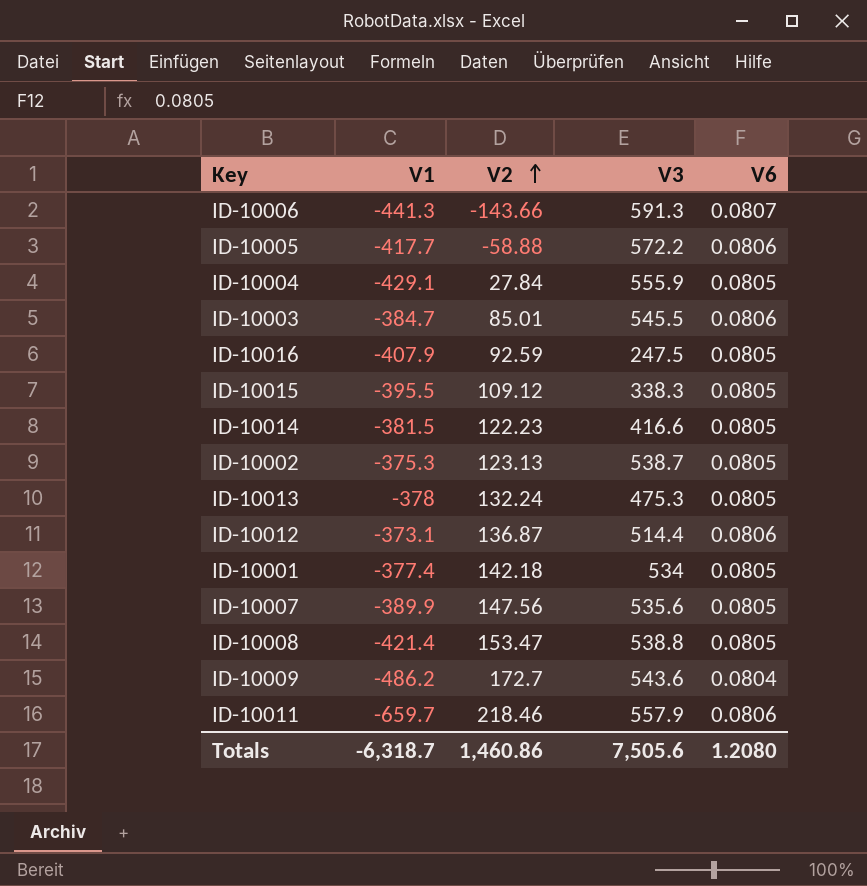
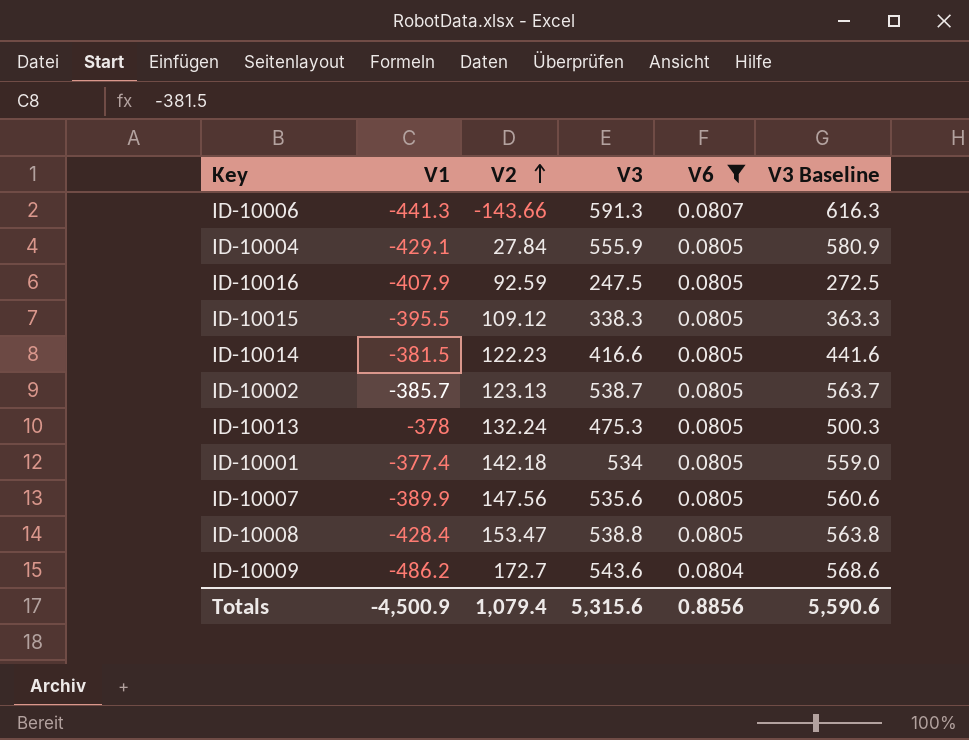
filter: none -> V6 != 0.0806
column V3 Baseline | formula: none -> [V3] + 25
ID-10002 | V1: -375.3 -> -385.7
ID-10008 | V1: -421.4 -> -428.4
Totals | V1: -6,318.7 -> -4,500.9
Totals | V2: 1,460.86 -> 1,079.4
Totals | V3: 7,505.6 -> 5,315.6
Totals | V6: 1.2080 -> 0.8856

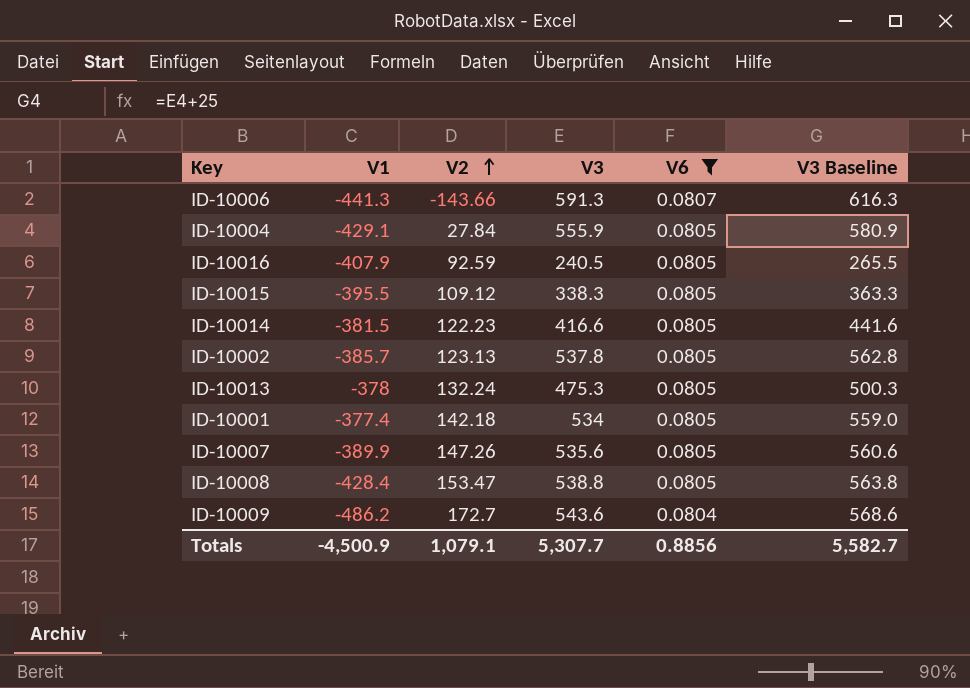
ID-10016 | V3: 247.5 -> 240.5
ID-10016 | V3 Baseline: 272.5 -> 265.5
ID-10002 | V3: 538.7 -> 537.8
ID-10002 | V3 Baseline: 563.7 -> 562.8
ID-10007 | V2: 147.56 -> 147.26
Totals | V2: 1,079.4 -> 1,079.1
Totals | V3: 5,315.6 -> 5,307.7
Totals | V3 Baseline: 5,590.6 -> 5,582.7

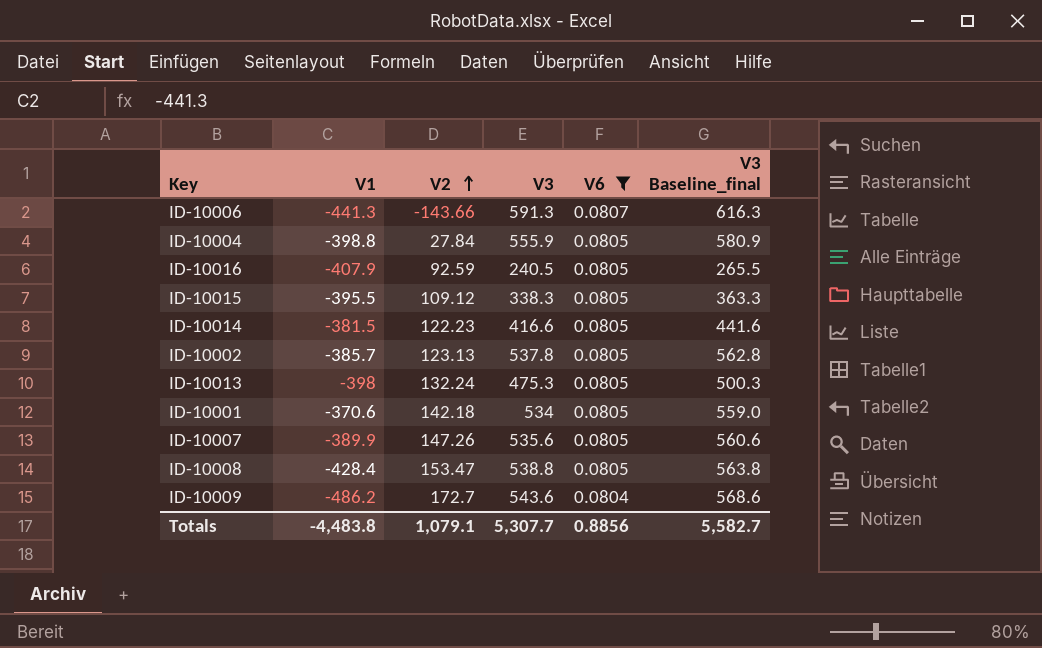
column name: V3 Baseline -> V3 Baseline_final
ID-10004 | V1: -429.1 -> -398.8
ID-10013 | V1: -378 -> -398
ID-10001 | V1: -377.4 -> -370.6
Totals | V1: -4,500.9 -> -4,483.8

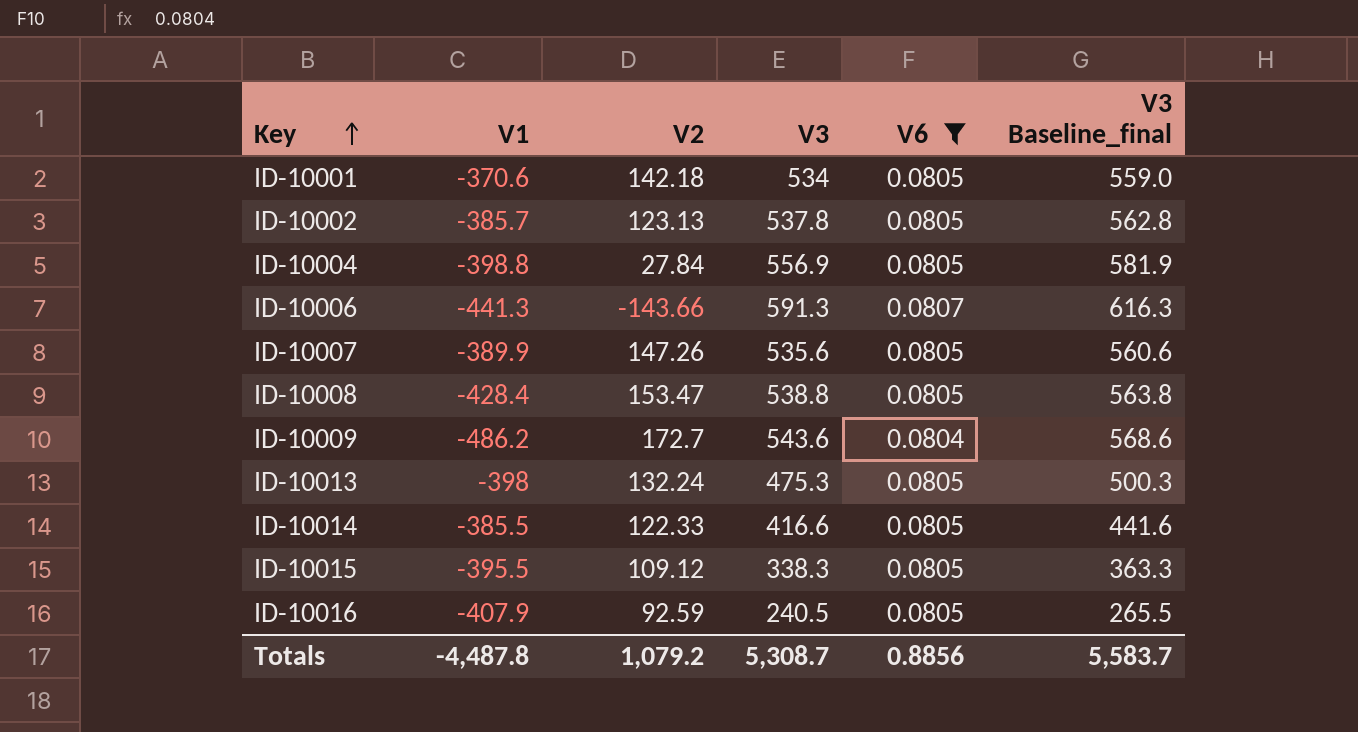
row order: V2 ascending -> Key ascending
ID-10004 | V3: 555.9 -> 556.9
ID-10004 | V3 Baseline_final: 580.9 -> 581.9
ID-10014 | V1: -381.5 -> -385.5
ID-10014 | V2: 122.23 -> 122.33
Totals | V1: -4,483.8 -> -4,487.8
Totals | V2: 1,079.1 -> 1,079.2
Totals | V3: 5,307.7 -> 5,308.7
Totals | V3 Baseline_final: 5,582.7 -> 5,583.7

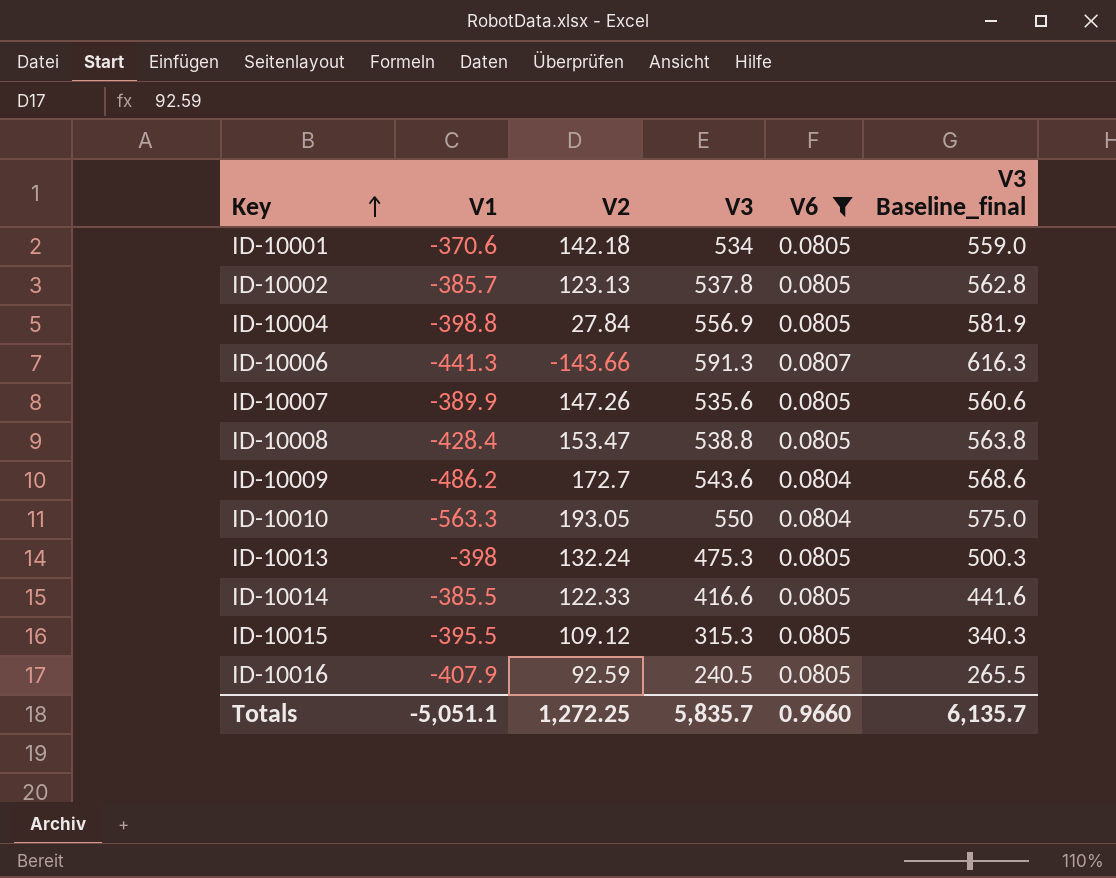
row ID-10010: none -> -563.3 | 193.05 | 550 | 0.0804 | 575.0
ID-10015 | V3: 338.3 -> 315.3
ID-10015 | V3 Baseline_final: 363.3 -> 340.3
Totals | V1: -4,487.8 -> -5,051.1
Totals | V2: 1,079.2 -> 1,272.25
Totals | V3: 5,308.7 -> 5,835.7
Totals | V6: 0.8856 -> 0.9660
Totals | V3 Baseline_final: 5,583.7 -> 6,135.7

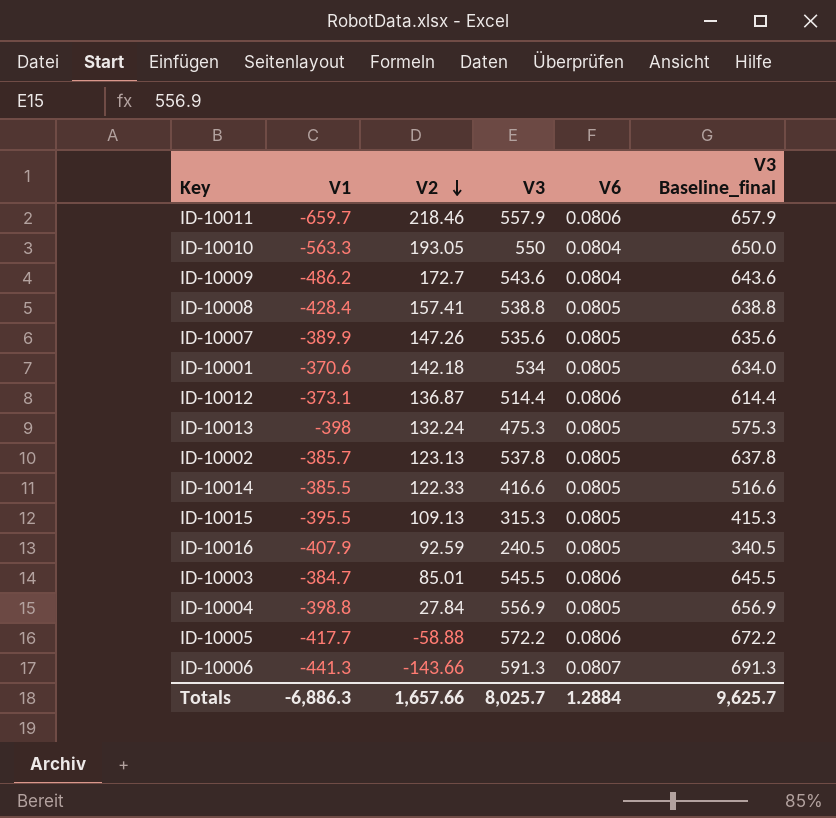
filter: V6 != 0.0806 -> none
row order: Key ascending -> V2 descending
column V3 Baseline_final | formula: [V3] + 25 -> [V3] + 100
ID-10008 | V2: 153.47 -> 157.41
ID-10015 | V2: 109.12 -> 109.13
Totals | V1: -5,051.1 -> -6,886.3
Totals | V2: 1,272.25 -> 1,657.66
Totals | V3: 5,835.7 -> 8,025.7
Totals | V6: 0.9660 -> 1.2884
Totals | V3 Baseline_final: 6,135.7 -> 9,625.7

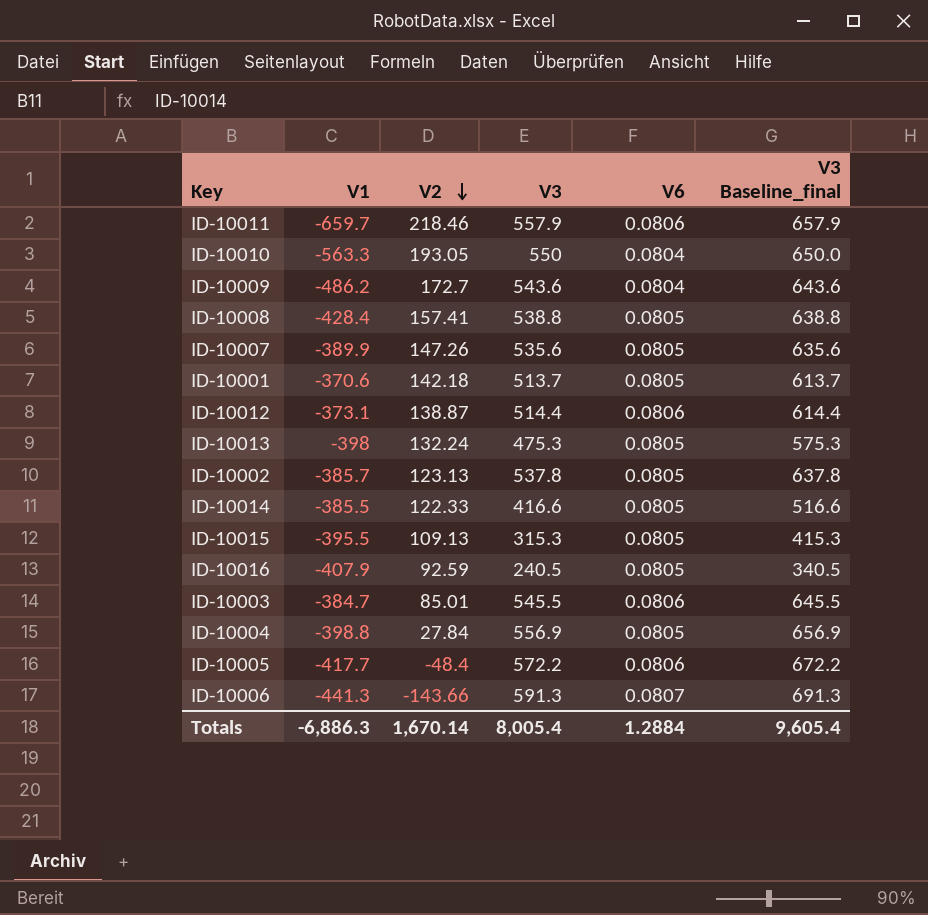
ID-10001 | V3: 534 -> 513.7
ID-10001 | V3 Baseline_final: 634.0 -> 613.7
ID-10012 | V2: 136.87 -> 138.87
ID-10005 | V2: -58.88 -> -48.4
Totals | V2: 1,657.66 -> 1,670.14
Totals | V3: 8,025.7 -> 8,005.4
Totals | V3 Baseline_final: 9,625.7 -> 9,605.4

